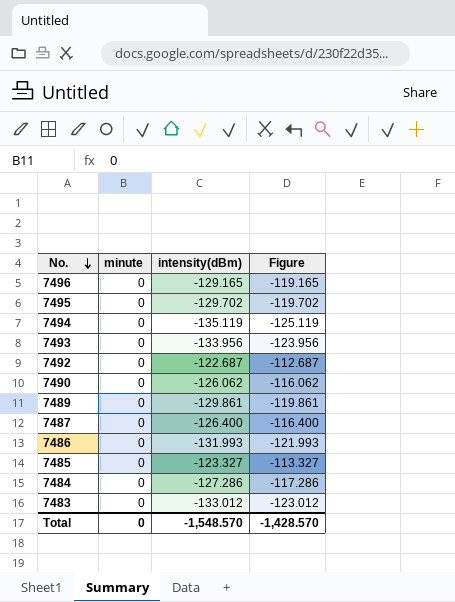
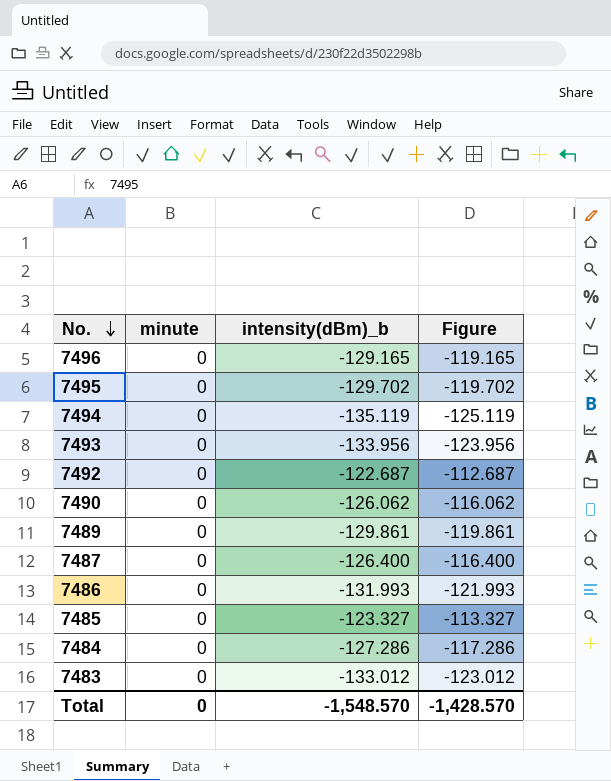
column name: intensity(dBm) -> intensity(dBm)_b

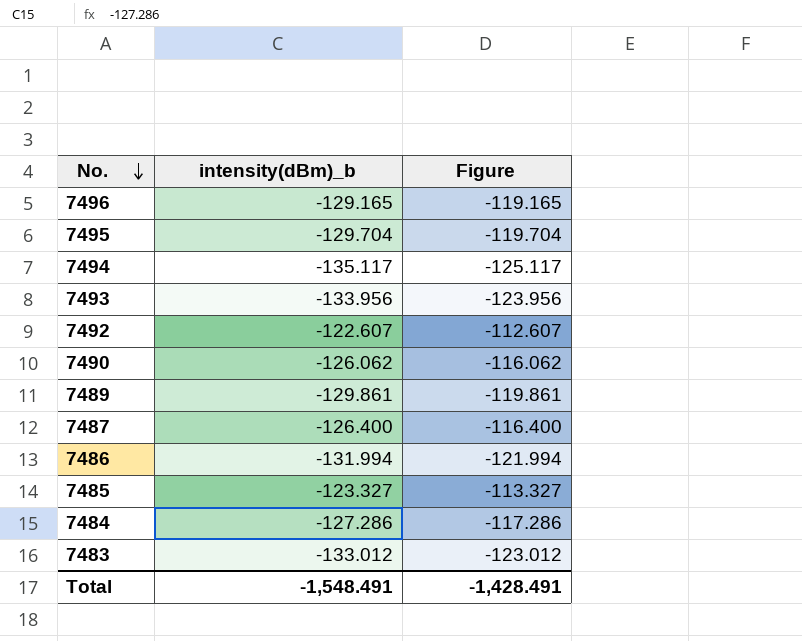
column minute | position: 2 -> none
7495 | intensity(dBm)_b: -129.702 -> -129.704
7495 | Figure: -119.702 -> -119.704
7494 | intensity(dBm)_b: -135.119 -> -135.117
7494 | Figure: -125.119 -> -125.117
7492 | intensity(dBm)_b: -122.687 -> -122.607
7492 | Figure: -112.687 -> -112.607
7486 | intensity(dBm)_b: -131.993 -> -131.994
7486 | Figure: -121.993 -> -121.994
Total | intensity(dBm)_b: -1,548.570 -> -1,548.491
Total | Figure: -1,428.570 -> -1,428.491

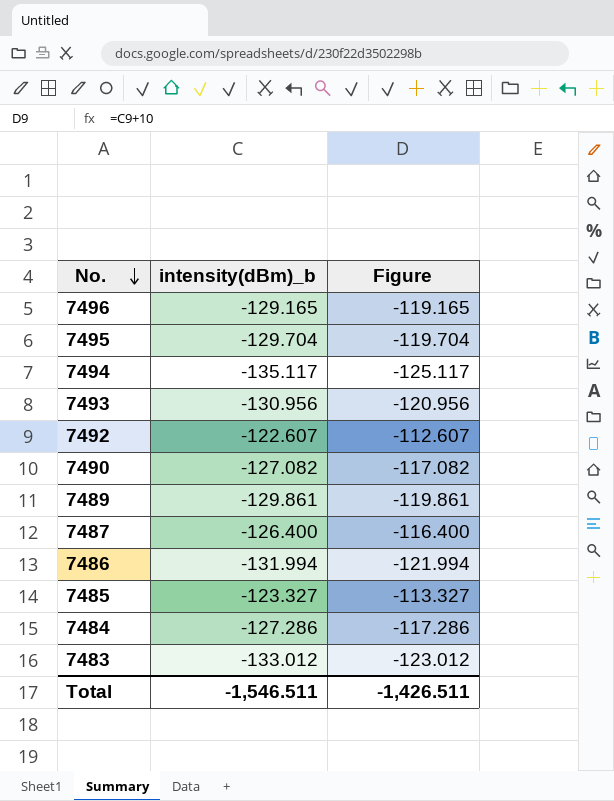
7493 | intensity(dBm)_b: -133.956 -> -130.956
7493 | Figure: -123.956 -> -120.956
7490 | intensity(dBm)_b: -126.062 -> -127.082
7490 | Figure: -116.062 -> -117.082
Total | intensity(dBm)_b: -1,548.491 -> -1,546.511
Total | Figure: -1,428.491 -> -1,426.511

